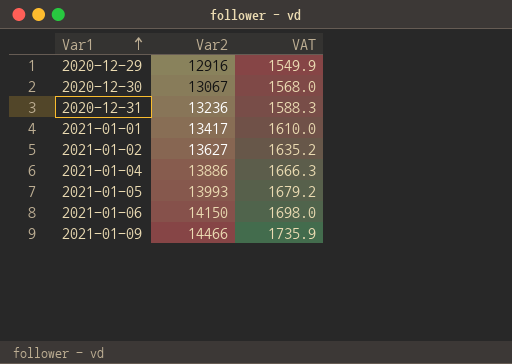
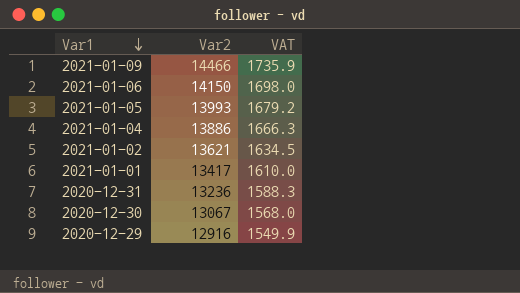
row order: Var1 ascending -> Var1 descending
2021-01-02 | Var2: 13627 -> 13621
2021-01-02 | VAT: 1635.2 -> 1634.5

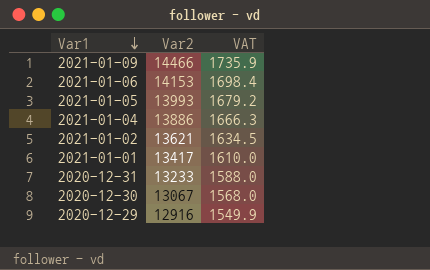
2021-01-06 | Var2: 14150 -> 14153
2021-01-06 | VAT: 1698.0 -> 1698.4
2020-12-31 | Var2: 13236 -> 13233
2020-12-31 | VAT: 1588.3 -> 1588.0

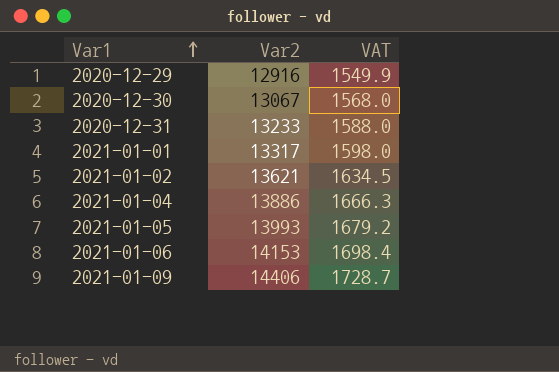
row order: Var1 descending -> Var1 ascending
2021-01-01 | Var2: 13417 -> 13317
2021-01-01 | VAT: 1610.0 -> 1598.0
2021-01-09 | Var2: 14466 -> 14406
2021-01-09 | VAT: 1735.9 -> 1728.7

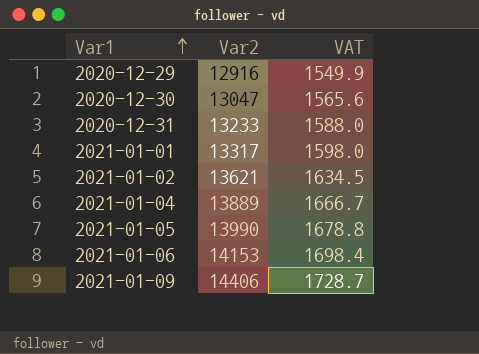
2020-12-30 | Var2: 13067 -> 13047
2020-12-30 | VAT: 1568.0 -> 1565.6
2021-01-04 | Var2: 13886 -> 13889
2021-01-04 | VAT: 1666.3 -> 1666.7
2021-01-05 | Var2: 13993 -> 13990
2021-01-05 | VAT: 1679.2 -> 1678.8

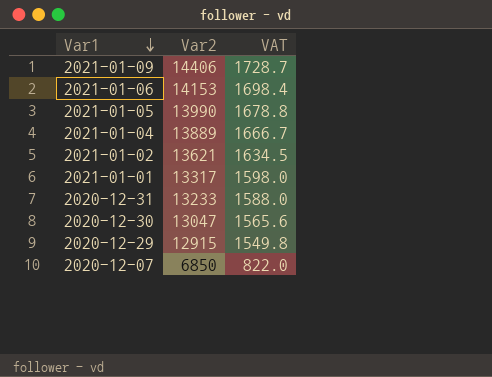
row order: Var1 ascending -> Var1 descending
2020-12-29 | Var2: 12916 -> 12915
2020-12-29 | VAT: 1549.9 -> 1549.8
row 2020-12-07: none -> 6850 | 822.0

